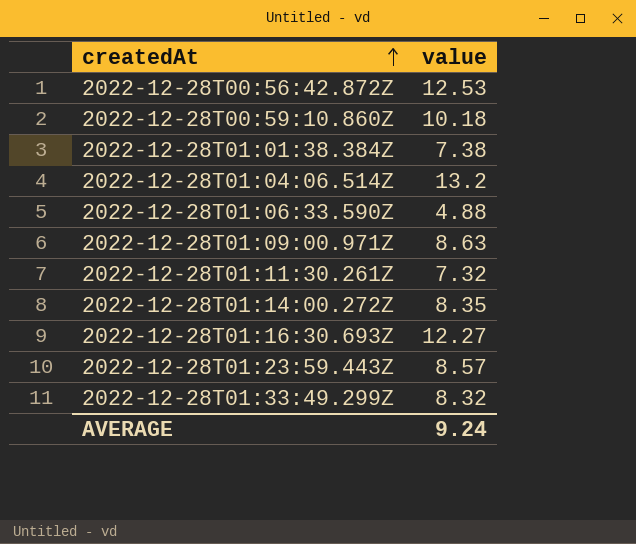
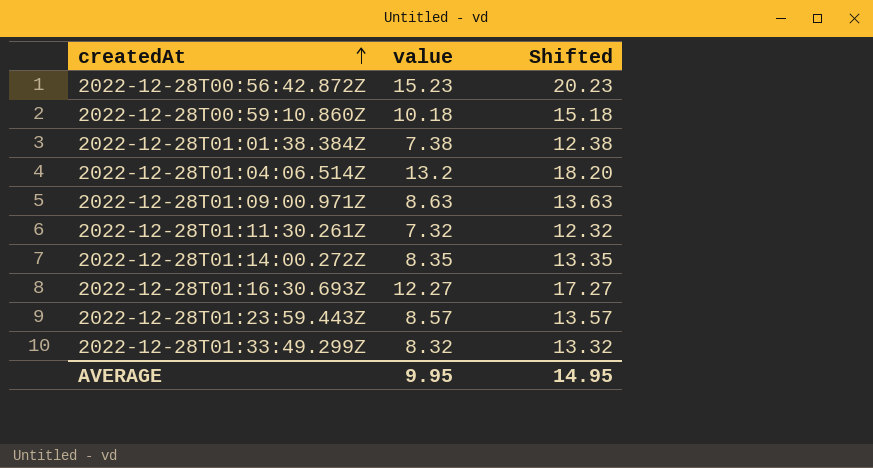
column Shifted | formula: none -> [value] + 5
row 2022-12-28T01:06:33.590Z: 4.88 -> none
2022-12-28T00:56:42.872Z | value: 12.53 -> 15.23
AVERAGE | value: 9.24 -> 9.95

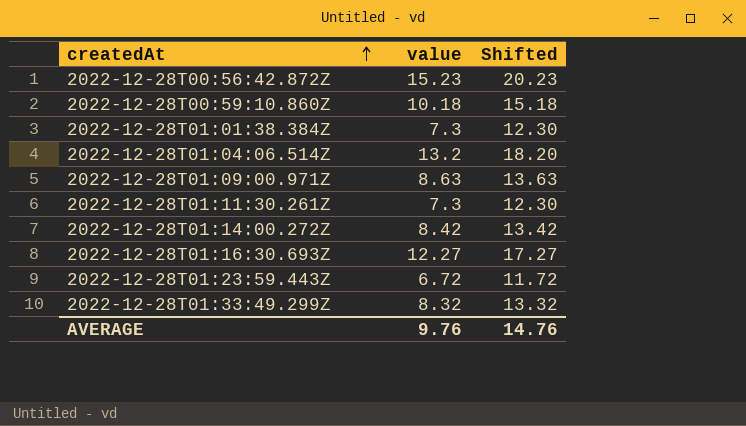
2022-12-28T01:01:38.384Z | value: 7.38 -> 7.3
2022-12-28T01:01:38.384Z | Shifted: 12.38 -> 12.30
2022-12-28T01:11:30.261Z | value: 7.32 -> 7.3
2022-12-28T01:11:30.261Z | Shifted: 12.32 -> 12.30
2022-12-28T01:14:00.272Z | value: 8.35 -> 8.42
2022-12-28T01:14:00.272Z | Shifted: 13.35 -> 13.42
2022-12-28T01:23:59.443Z | value: 8.57 -> 6.72
2022-12-28T01:23:59.443Z | Shifted: 13.57 -> 11.72
AVERAGE | value: 9.95 -> 9.76
AVERAGE | Shifted: 14.95 -> 14.76

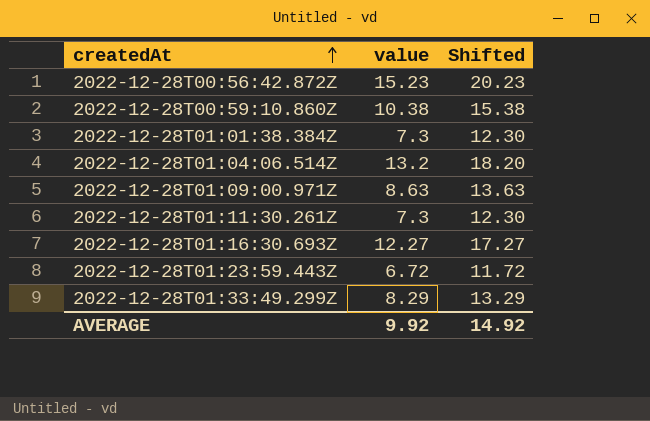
row 2022-12-28T01:14:00.272Z: 8.42 | 13.42 -> none
2022-12-28T00:59:10.860Z | value: 10.18 -> 10.38
2022-12-28T00:59:10.860Z | Shifted: 15.18 -> 15.38
2022-12-28T01:33:49.299Z | value: 8.32 -> 8.29
2022-12-28T01:33:49.299Z | Shifted: 13.32 -> 13.29
AVERAGE | value: 9.76 -> 9.92
AVERAGE | Shifted: 14.76 -> 14.92

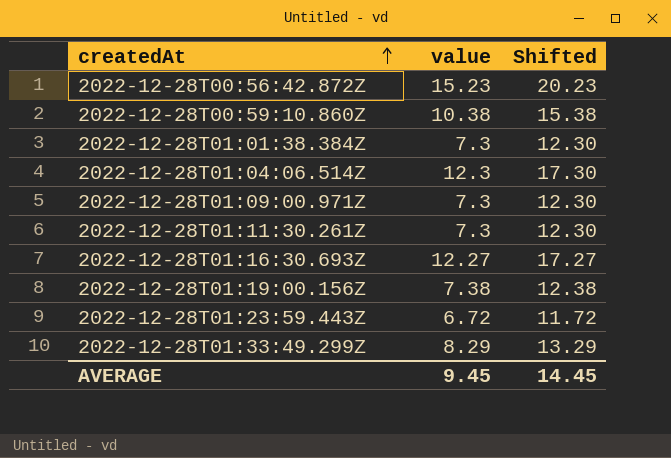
2022-12-28T01:04:06.514Z | value: 13.2 -> 12.3
2022-12-28T01:04:06.514Z | Shifted: 18.20 -> 17.30
2022-12-28T01:09:00.971Z | value: 8.63 -> 7.3
2022-12-28T01:09:00.971Z | Shifted: 13.63 -> 12.30
row 2022-12-28T01:19:00.156Z: none -> 7.38 | 12.38
AVERAGE | value: 9.92 -> 9.45
AVERAGE | Shifted: 14.92 -> 14.45

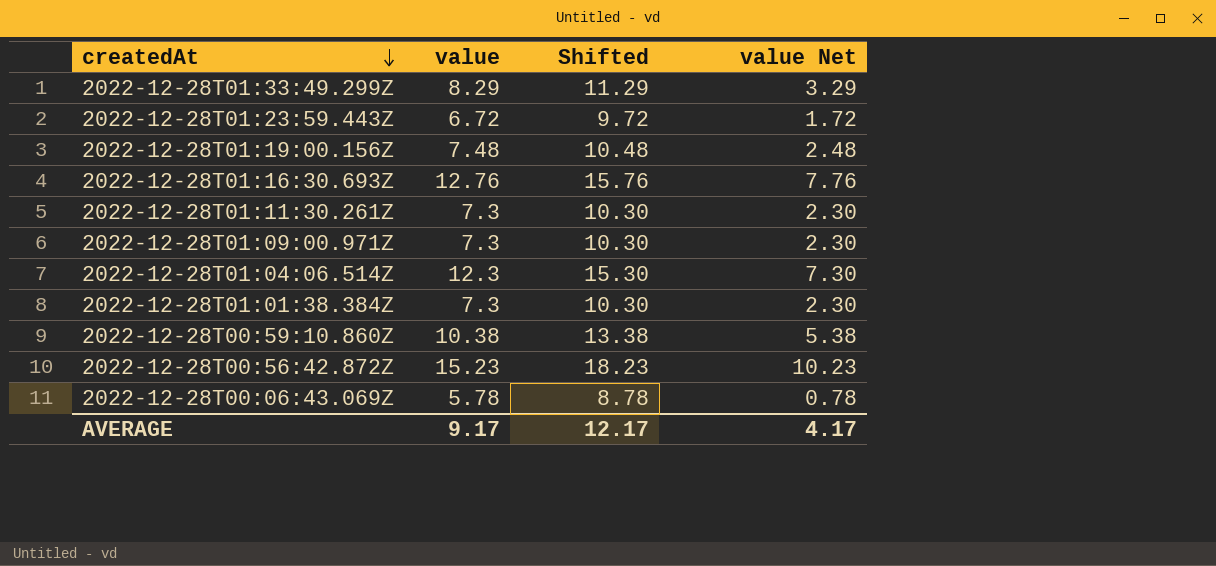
row order: createdAt ascending -> createdAt descending
column Shifted | formula: [value] + 5 -> [value] + 3
column value Net | formula: none -> [value] - 5
2022-12-28T01:19:00.156Z | value: 7.38 -> 7.48
2022-12-28T01:16:30.693Z | value: 12.27 -> 12.76
row 2022-12-28T00:06:43.069Z: none -> 5.78 | 8.78 | 0.78
AVERAGE | value: 9.45 -> 9.17
AVERAGE | Shifted: 14.45 -> 12.17

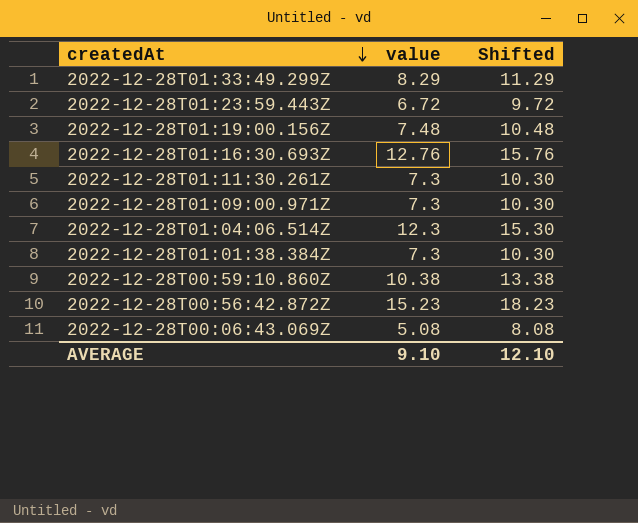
column value Net | formula: [value] - 5 -> none
2022-12-28T00:06:43.069Z | value: 5.78 -> 5.08
2022-12-28T00:06:43.069Z | Shifted: 8.78 -> 8.08
AVERAGE | value: 9.17 -> 9.10
AVERAGE | Shifted: 12.17 -> 12.10

